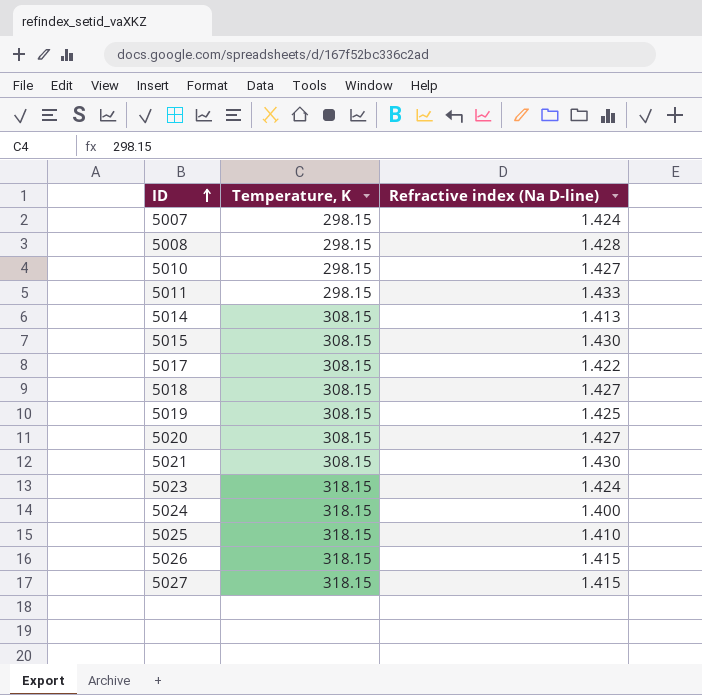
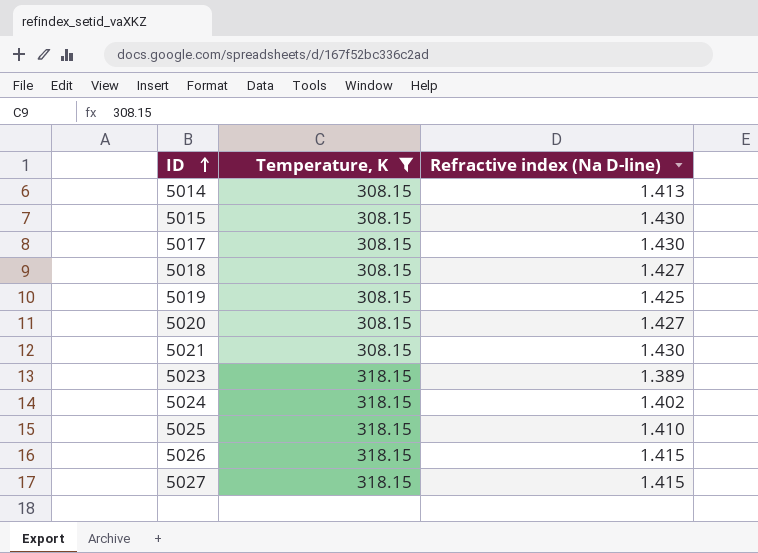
filter: none -> Temperature, K != 298.15
5017 | Refractive index (Na D-line): 1.422 -> 1.430
5023 | Refractive index (Na D-line): 1.424 -> 1.389
5024 | Refractive index (Na D-line): 1.400 -> 1.402

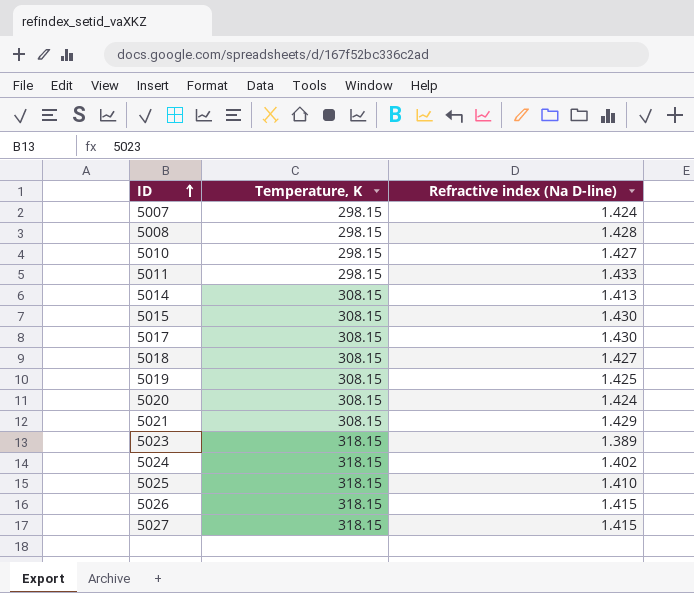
filter: Temperature, K != 298.15 -> none
5020 | Refractive index (Na D-line): 1.427 -> 1.424
5021 | Refractive index (Na D-line): 1.430 -> 1.429

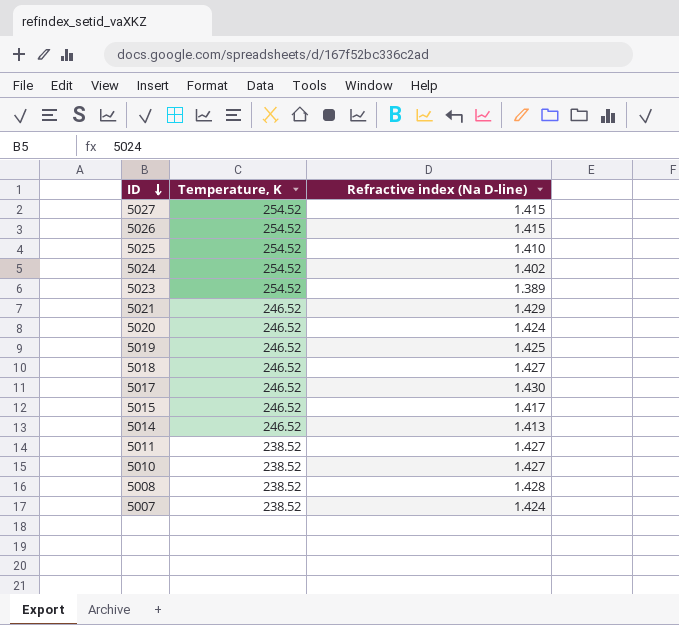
row order: ID ascending -> ID descending
5027 | Temperature, K: 318.15 -> 254.52
5026 | Temperature, K: 318.15 -> 254.52
5025 | Temperature, K: 318.15 -> 254.52
5024 | Temperature, K: 318.15 -> 254.52
5023 | Temperature, K: 318.15 -> 254.52
5021 | Temperature, K: 308.15 -> 246.52
5020 | Temperature, K: 308.15 -> 246.52
5019 | Temperature, K: 308.15 -> 246.52
5018 | Temperature, K: 308.15 -> 246.52
5017 | Temperature, K: 308.15 -> 246.52
5015 | Temperature, K: 308.15 -> 246.52
5015 | Refractive index (Na D-line): 1.430 -> 1.417
5014 | Temperature, K: 308.15 -> 246.52
5011 | Temperature, K: 298.15 -> 238.52
5011 | Refractive index (Na D-line): 1.433 -> 1.427
5010 | Temperature, K: 298.15 -> 238.52
5008 | Temperature, K: 298.15 -> 238.52
5007 | Temperature, K: 298.15 -> 238.52

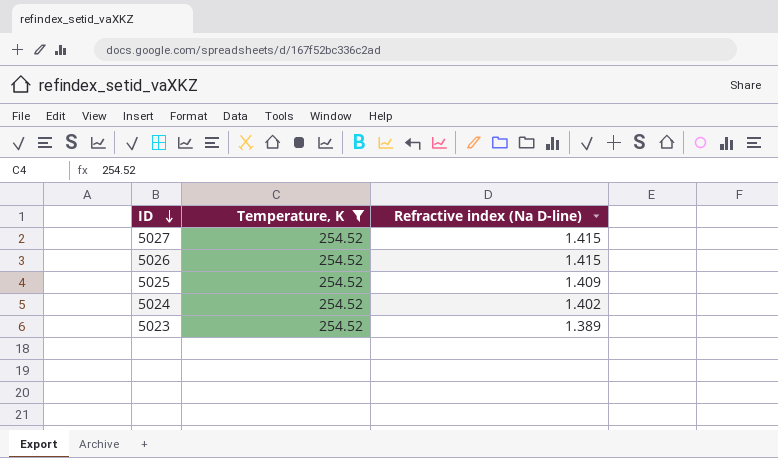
filter: none -> Temperature, K = 254.52
5025 | Refractive index (Na D-line): 1.410 -> 1.409

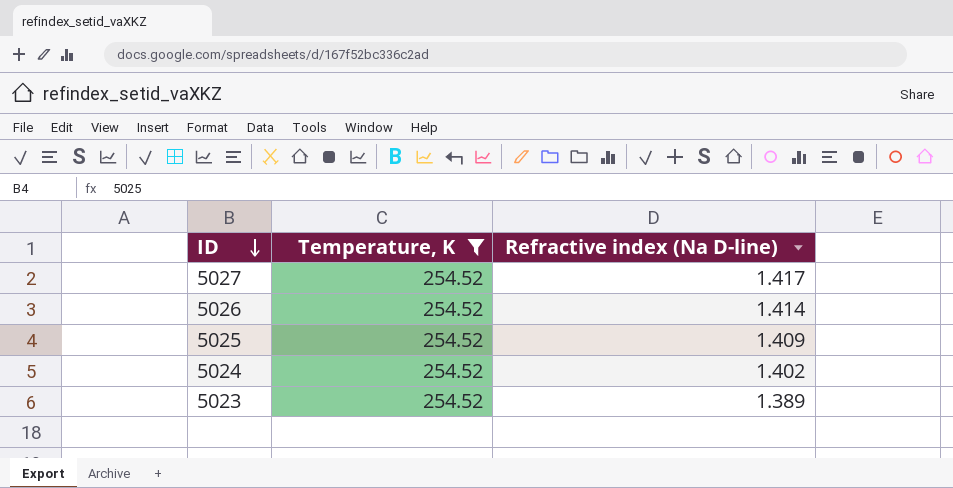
5027 | Refractive index (Na D-line): 1.415 -> 1.417
5026 | Refractive index (Na D-line): 1.415 -> 1.414

